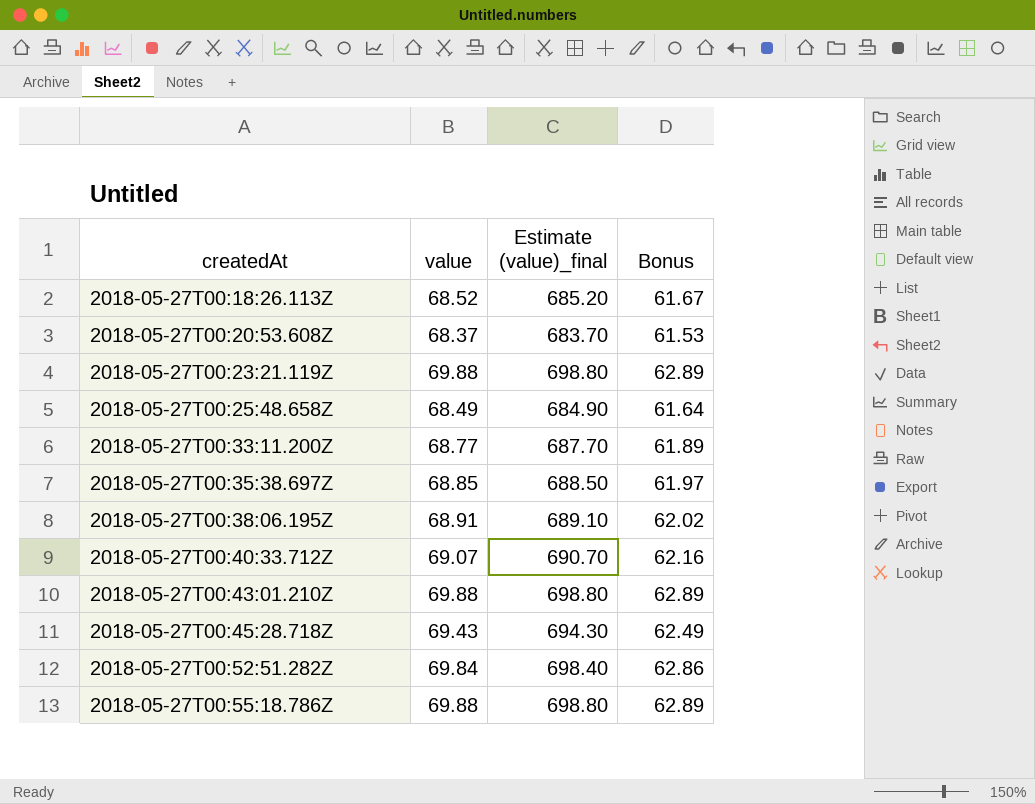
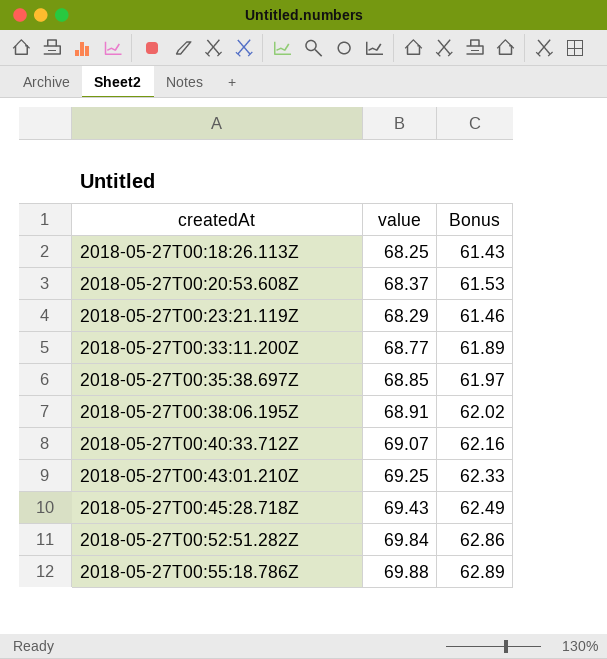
column Estimate (value)_final | formula: [value] * 10 -> none
row 2018-05-27T00:25:48.658Z: 68.49 | 684.90 | 61.64 -> none
2018-05-27T00:18:26.113Z | value: 68.52 -> 68.25
2018-05-27T00:18:26.113Z | Bonus: 61.67 -> 61.43
2018-05-27T00:23:21.119Z | value: 69.88 -> 68.29
2018-05-27T00:23:21.119Z | Bonus: 62.89 -> 61.46
2018-05-27T00:43:01.210Z | value: 69.88 -> 69.25
2018-05-27T00:43:01.210Z | Bonus: 62.89 -> 62.33

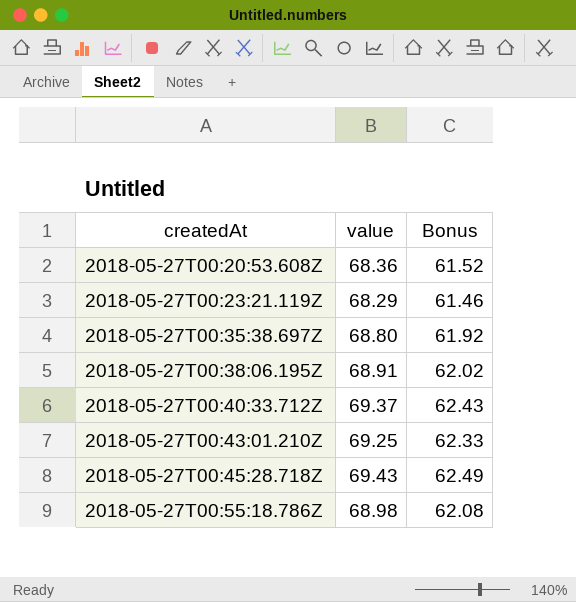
row 2018-05-27T00:18:26.113Z: 68.25 | 61.43 -> none
row 2018-05-27T00:33:11.200Z: 68.77 | 61.89 -> none
row 2018-05-27T00:52:51.282Z: 69.84 | 62.86 -> none
2018-05-27T00:20:53.608Z | value: 68.37 -> 68.36
2018-05-27T00:20:53.608Z | Bonus: 61.53 -> 61.52
2018-05-27T00:35:38.697Z | value: 68.85 -> 68.80
2018-05-27T00:35:38.697Z | Bonus: 61.97 -> 61.92
2018-05-27T00:40:33.712Z | value: 69.07 -> 69.37
2018-05-27T00:40:33.712Z | Bonus: 62.16 -> 62.43
2018-05-27T00:55:18.786Z | value: 69.88 -> 68.98
2018-05-27T00:55:18.786Z | Bonus: 62.89 -> 62.08

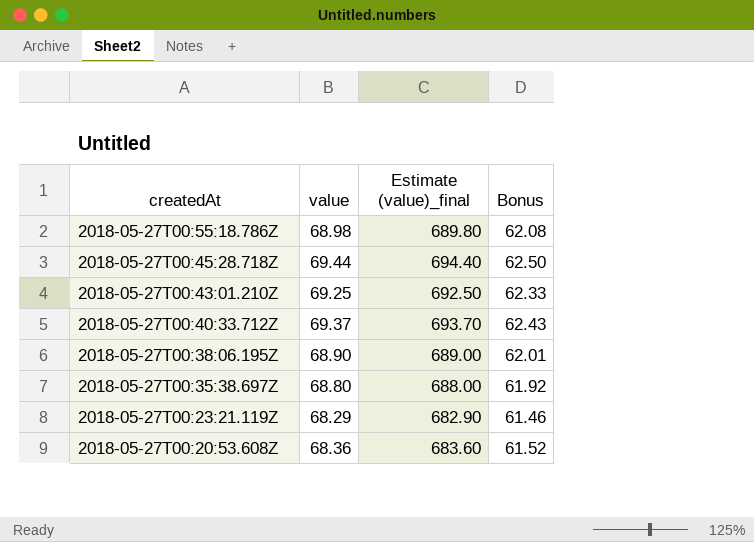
row order: createdAt ascending -> createdAt descending
column Estimate (value)_final | formula: none -> [value] * 10
2018-05-27T00:45:28.718Z | value: 69.43 -> 69.44
2018-05-27T00:45:28.718Z | Bonus: 62.49 -> 62.50
2018-05-27T00:38:06.195Z | value: 68.91 -> 68.90
2018-05-27T00:38:06.195Z | Bonus: 62.02 -> 62.01

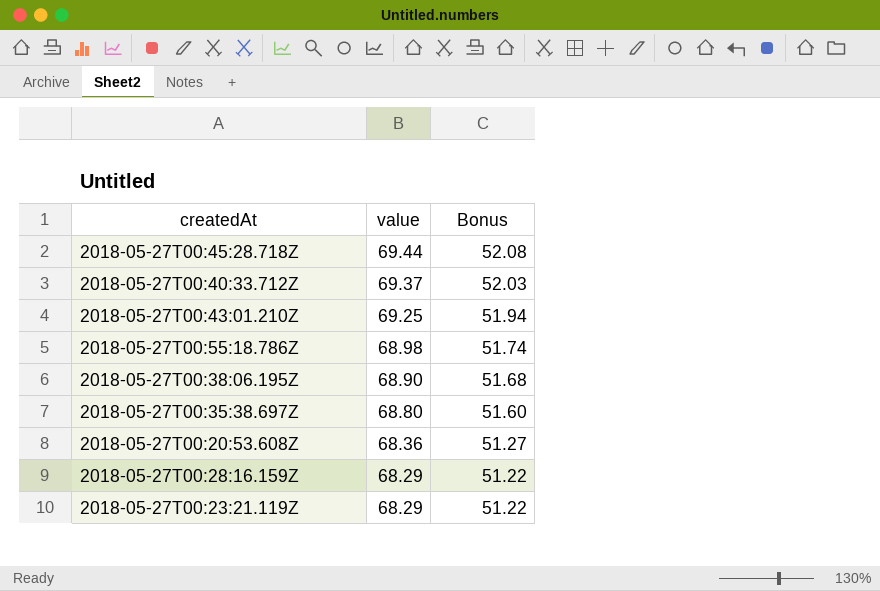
row order: createdAt descending -> value descending
column Estimate (value)_final | formula: [value] * 10 -> none
column Bonus | formula: [value] * 0.9 -> [value] * 0.75
row 2018-05-27T00:28:16.159Z: none -> 68.29 | 51.22

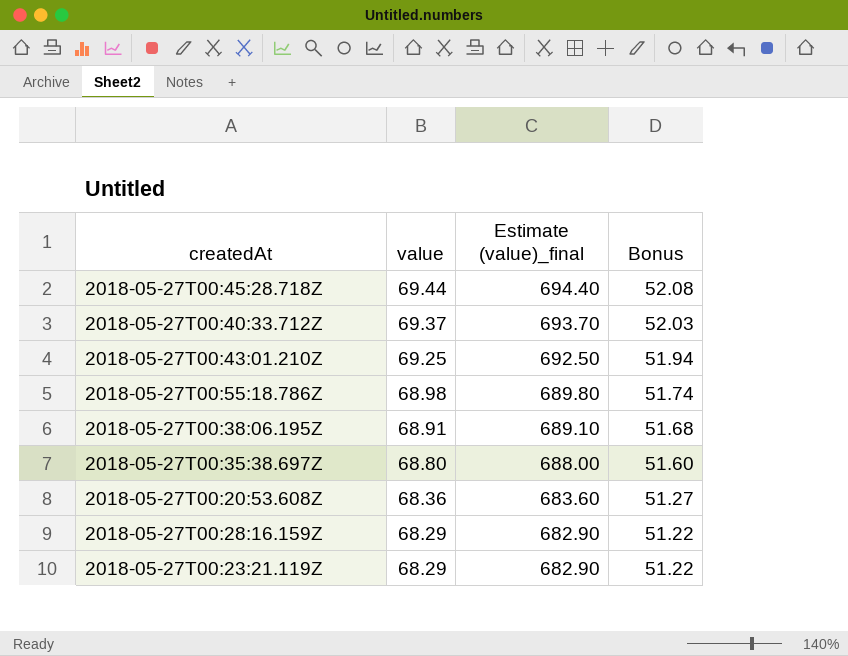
column Estimate (value)_final | formula: none -> [value] * 10
2018-05-27T00:38:06.195Z | value: 68.90 -> 68.91

